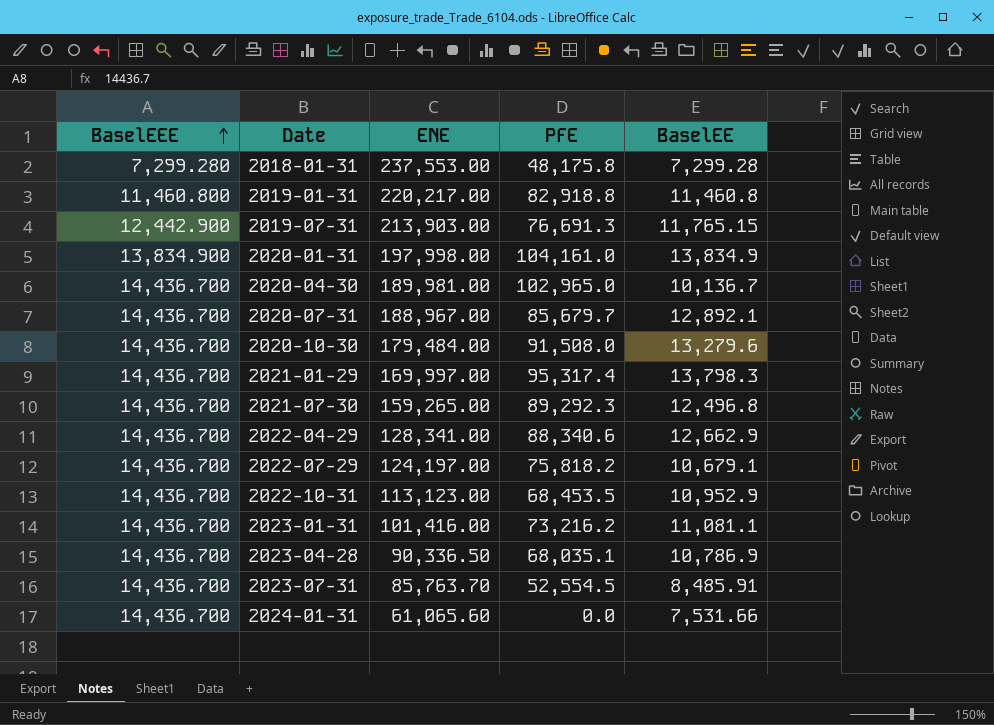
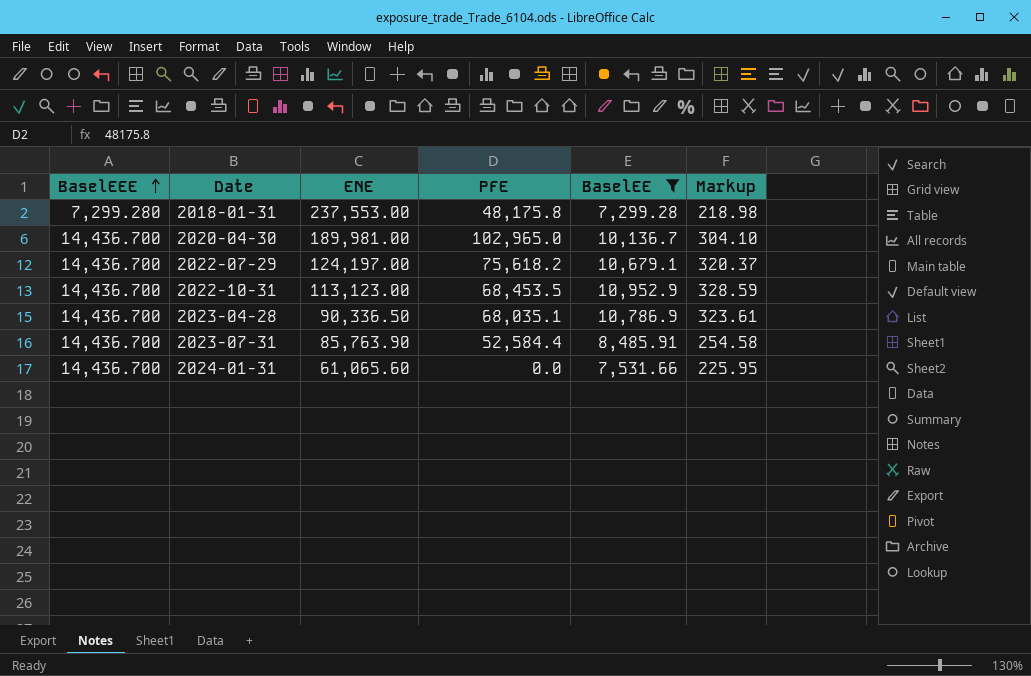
filter: none -> BaselEE <= 10,952.9
column Markup | formula: none -> [BaselEE] * 0.03
2022-07-29 | PFE: 75,818.2 -> 75,618.2
2023-07-31 | ENE: 85,763.70 -> 85,763.90
2023-07-31 | PFE: 52,554.5 -> 52,584.4

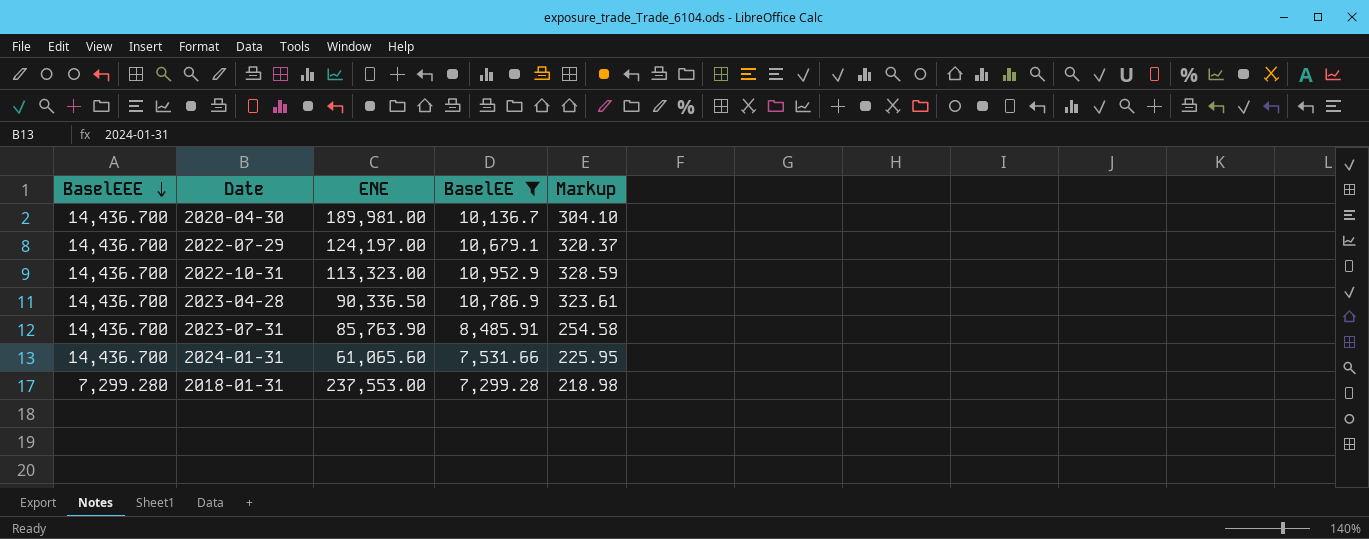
row order: BaselEEE ascending -> BaselEEE descending
column PFE | position: 4 -> none
2022-10-31 | ENE: 113,123.00 -> 113,323.00

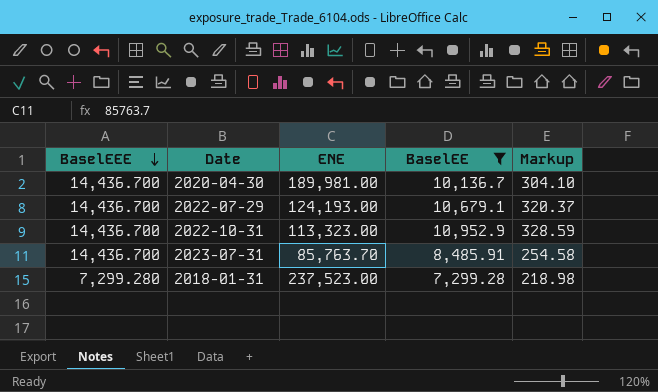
row 2023-04-28: 14,436.700 | 90,336.50 | 10,786.9 | 323.61 -> none
row 2024-01-31: 14,436.700 | 61,065.60 | 7,531.66 | 225.95 -> none
2022-07-29 | ENE: 124,197.00 -> 124,193.00
2023-07-31 | ENE: 85,763.90 -> 85,763.70
2018-01-31 | ENE: 237,553.00 -> 237,523.00

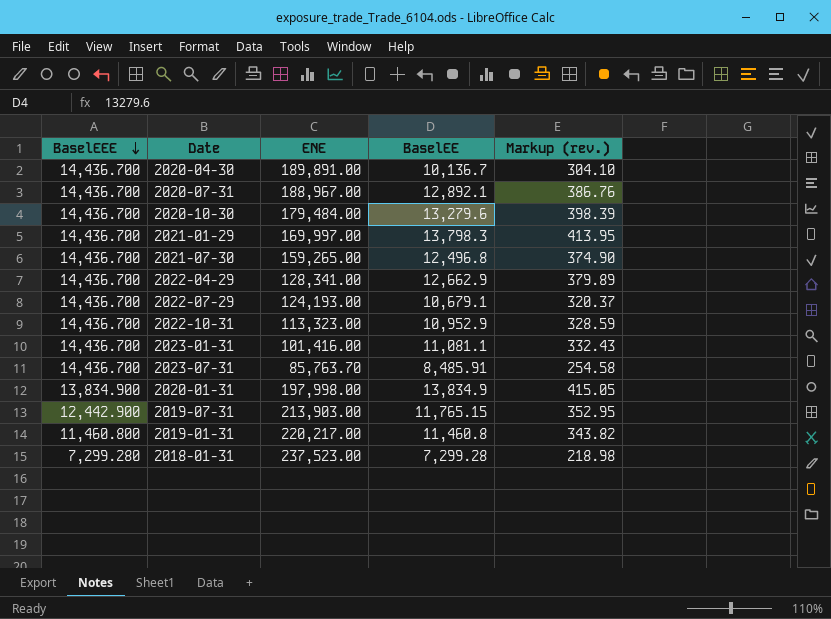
filter: BaselEE <= 10,952.9 -> none
column name: Markup -> Markup (rev.)
2020-04-30 | ENE: 189,981.00 -> 189,891.00

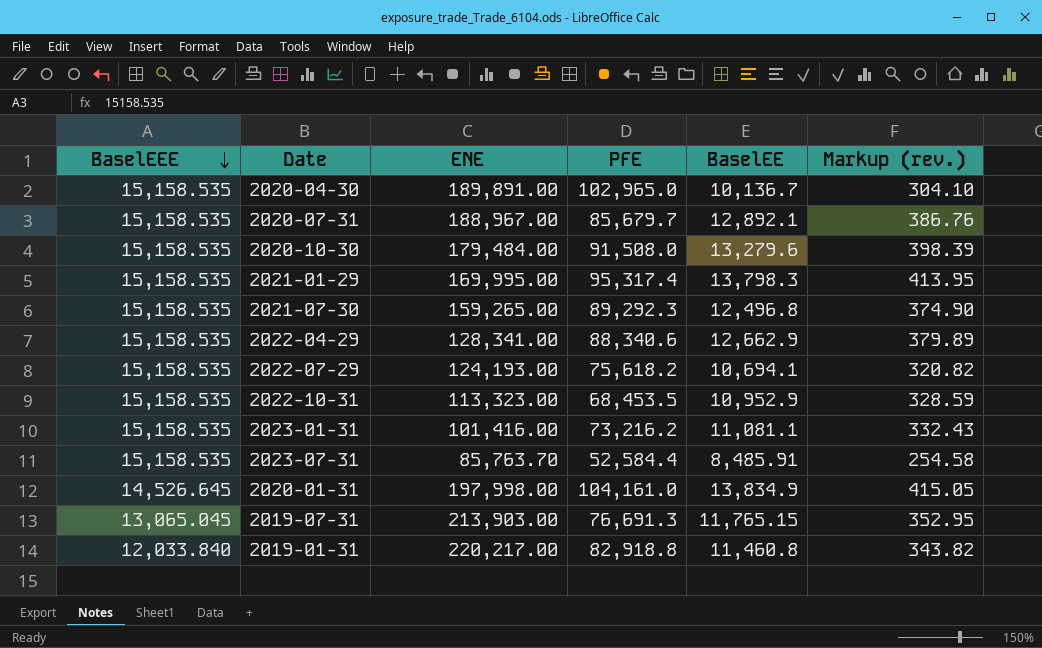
column PFE | position: none -> 4
row 2018-01-31: 7,299.280 | 237,523.00 | 7,299.28 | 218.98 -> none
2020-04-30 | BaselEEE: 14,436.700 -> 15,158.535
2020-07-31 | BaselEEE: 14,436.700 -> 15,158.535
2020-10-30 | BaselEEE: 14,436.700 -> 15,158.535
2021-01-29 | BaselEEE: 14,436.700 -> 15,158.535
2021-01-29 | ENE: 169,997.00 -> 169,995.00
2021-07-30 | BaselEEE: 14,436.700 -> 15,158.535
2022-04-29 | BaselEEE: 14,436.700 -> 15,158.535
2022-07-29 | BaselEEE: 14,436.700 -> 15,158.535
2022-07-29 | BaselEE: 10,679.1 -> 10,694.1
2022-07-29 | Markup (rev.): 320.37 -> 320.82
2022-10-31 | BaselEEE: 14,436.700 -> 15,158.535
2023-01-31 | BaselEEE: 14,436.700 -> 15,158.535
2023-07-31 | BaselEEE: 14,436.700 -> 15,158.535
2020-01-31 | BaselEEE: 13,834.900 -> 14,526.645
2019-07-31 | BaselEEE: 12,442.900 -> 13,065.045
2019-01-31 | BaselEEE: 11,460.800 -> 12,033.840

